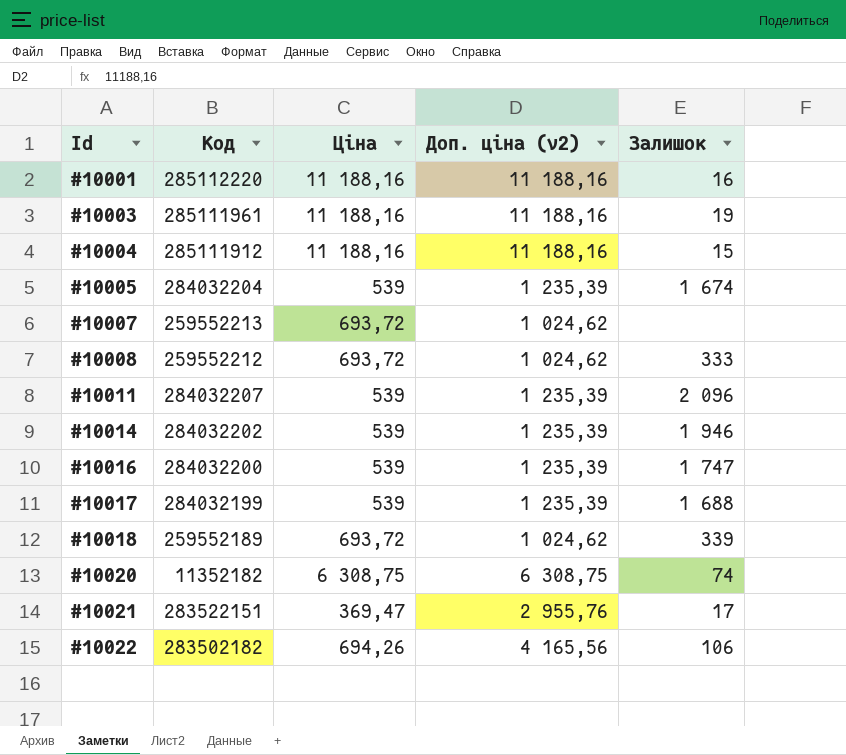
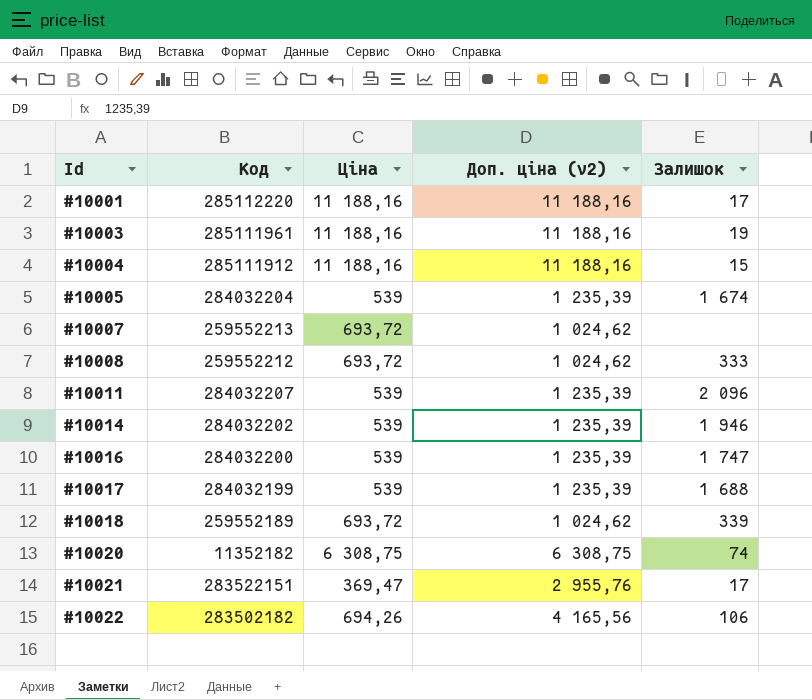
#10001 | Залишок: 16 -> 17

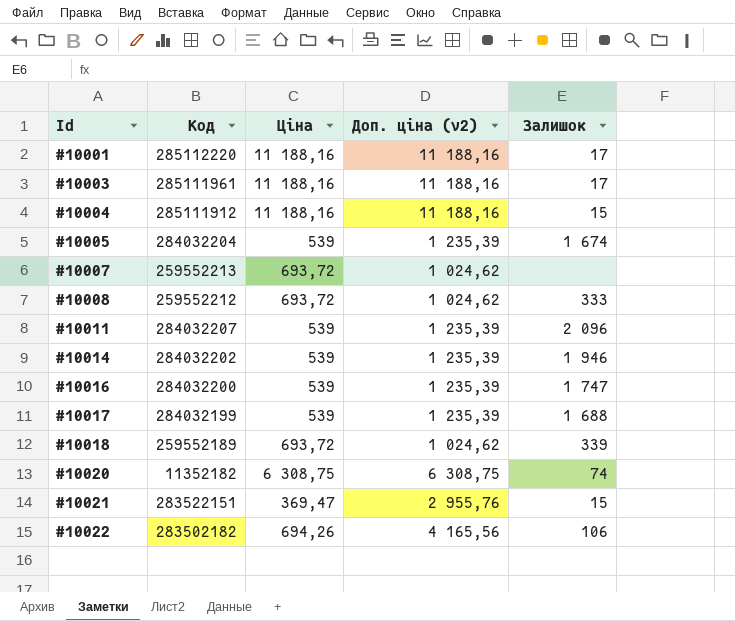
#10003 | Залишок: 19 -> 17
#10021 | Залишок: 17 -> 15

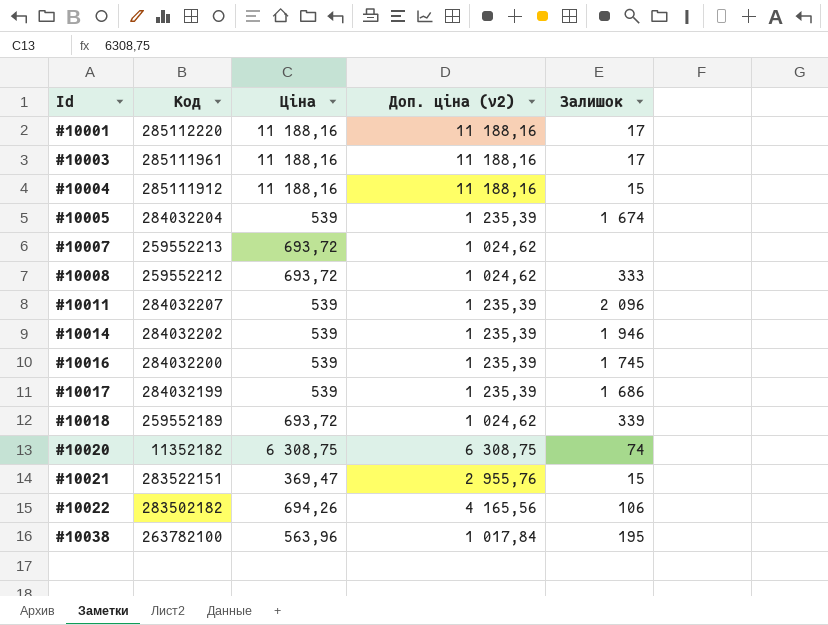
#10016 | Залишок: 1 747 -> 1 745
#10017 | Залишок: 1 688 -> 1 686
row #10038: none -> 263782100 | 563,96 | 1 017,84 | 195

